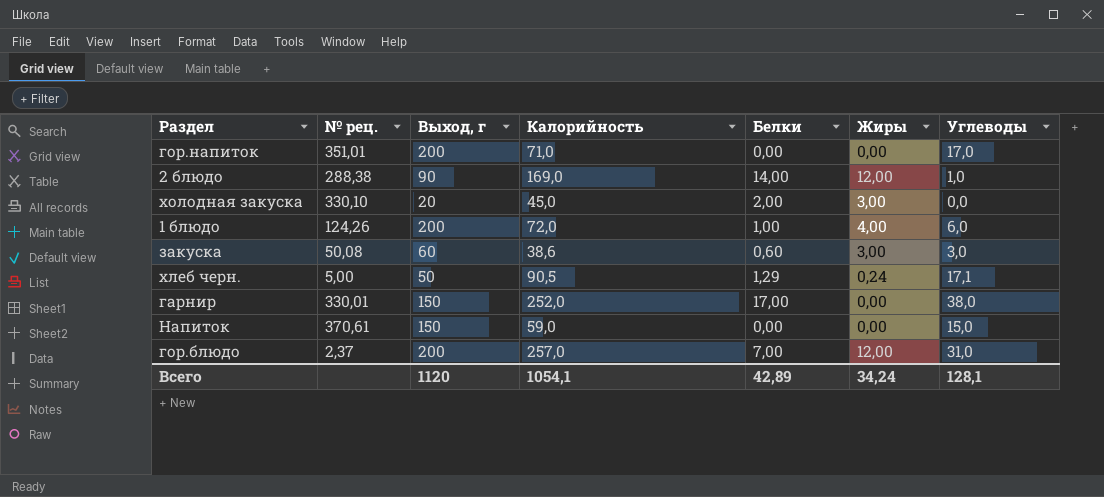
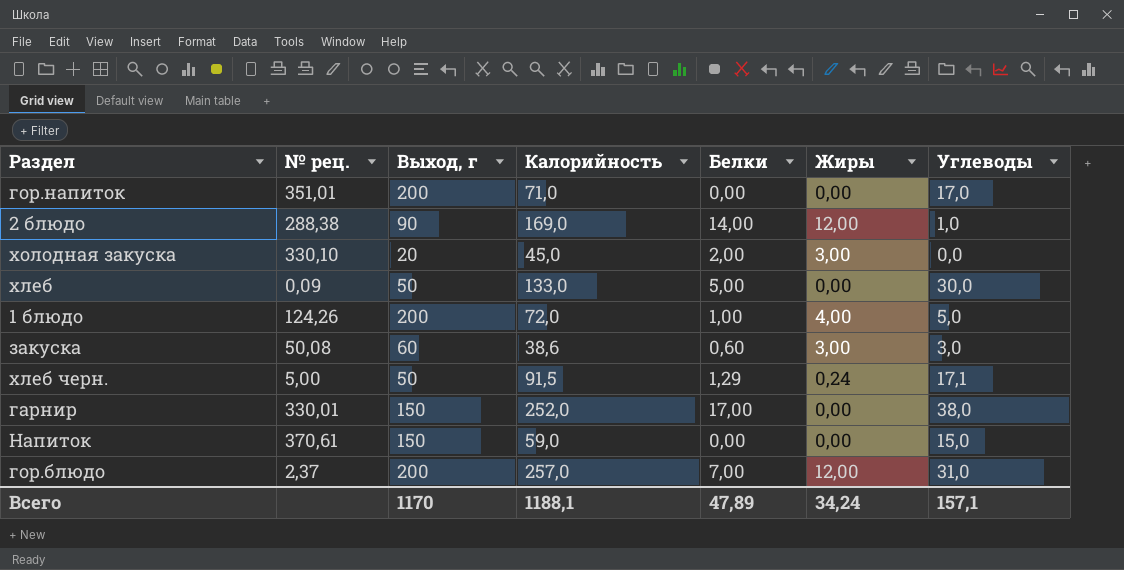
row хлеб: none -> 0,09 | 50 | 133,0 | 5,00 | 0,00 | 30,0
1 блюдо | Углеводы: 6,0 -> 5,0
хлеб черн. | Калорийность: 90,5 -> 91,5
Всего | Выход, г: 1120 -> 1170
Всего | Калорийность: 1054,1 -> 1188,1
Всего | Белки: 42,89 -> 47,89
Всего | Углеводы: 128,1 -> 157,1

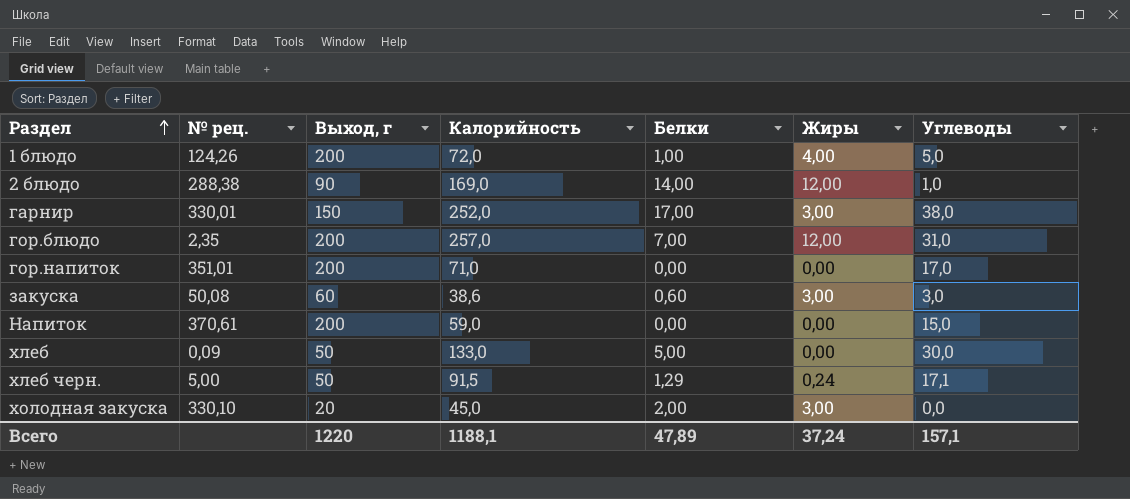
row order: none -> Раздел ascending
гарнир | Жиры: 0,00 -> 3,00
гор.блюдо | № рец.: 2,37 -> 2,35
Напиток | Выход, г: 150 -> 200
Всего | Выход, г: 1170 -> 1220
Всего | Жиры: 34,24 -> 37,24

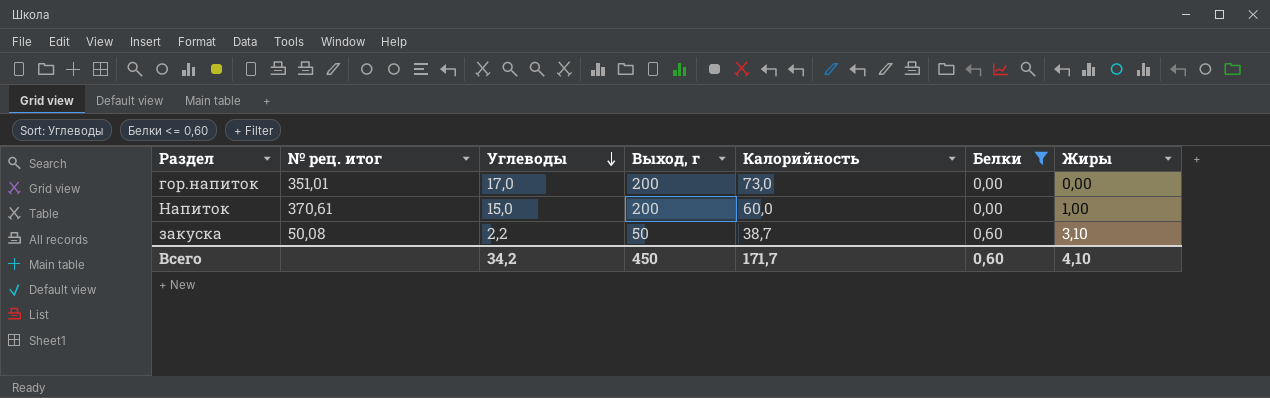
filter: none -> Белки <= 0,60
row order: Раздел ascending -> Углеводы descending
column name: № рец. -> № рец. итог
column Углеводы | position: 7 -> 3
гор.напиток | Калорийность: 71,0 -> 73,0
Напиток | Калорийность: 59,0 -> 60,0
Напиток | Жиры: 0,00 -> 1,00
закуска | Углеводы: 3,0 -> 2,2
закуска | Выход, г: 60 -> 50
закуска | Калорийность: 38,6 -> 38,7
закуска | Жиры: 3,00 -> 3,10
Всего | Углеводы: 157,1 -> 34,2
Всего | Выход, г: 1220 -> 450
Всего | Калорийность: 1188,1 -> 171,7
Всего | Белки: 47,89 -> 0,60
Всего | Жиры: 37,24 -> 4,10

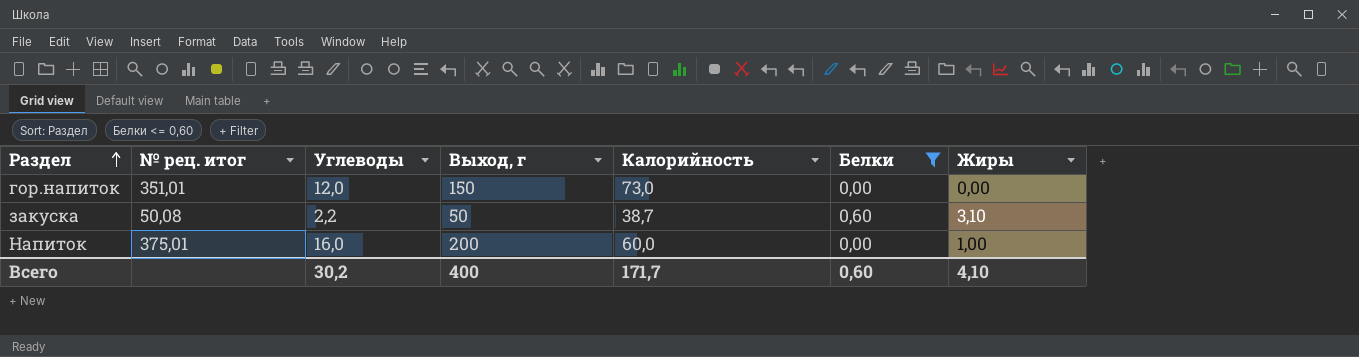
row order: Углеводы descending -> Раздел ascending
гор.напиток | Углеводы: 17,0 -> 12,0
гор.напиток | Выход, г: 200 -> 150
Напиток | № рец. итог: 370,61 -> 375,01
Напиток | Углеводы: 15,0 -> 16,0
Всего | Углеводы: 34,2 -> 30,2
Всего | Выход, г: 450 -> 400

